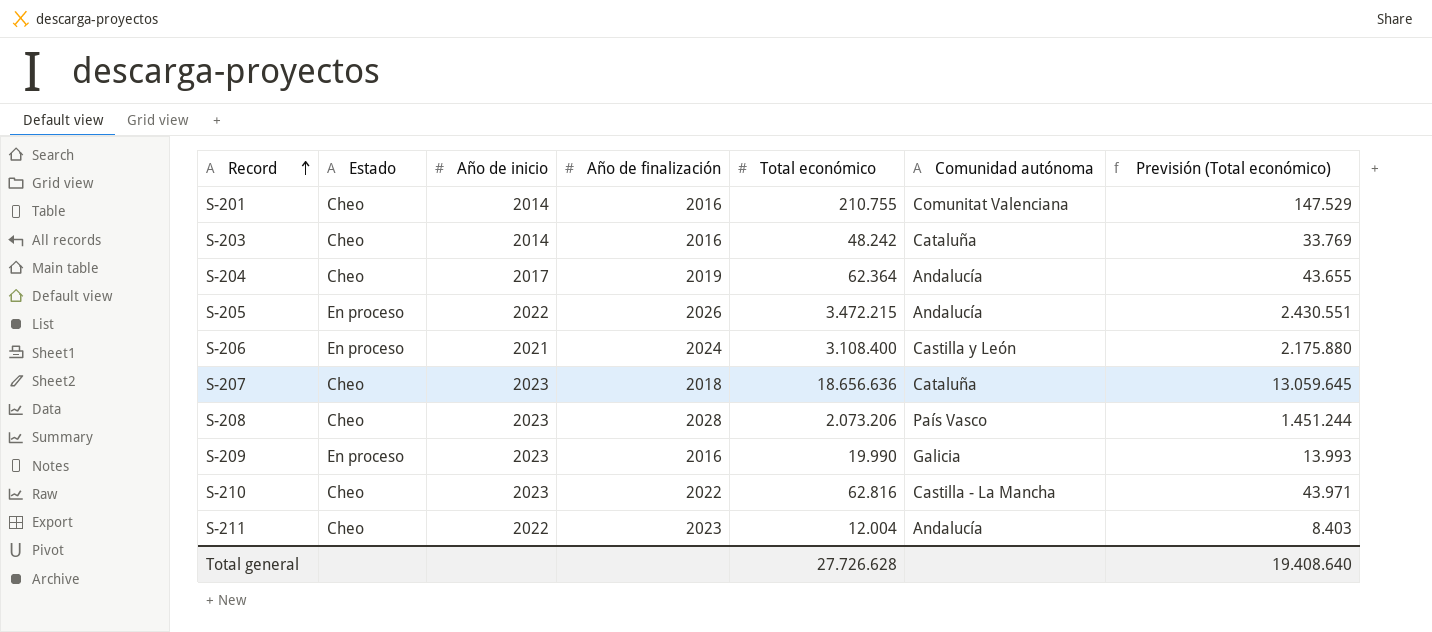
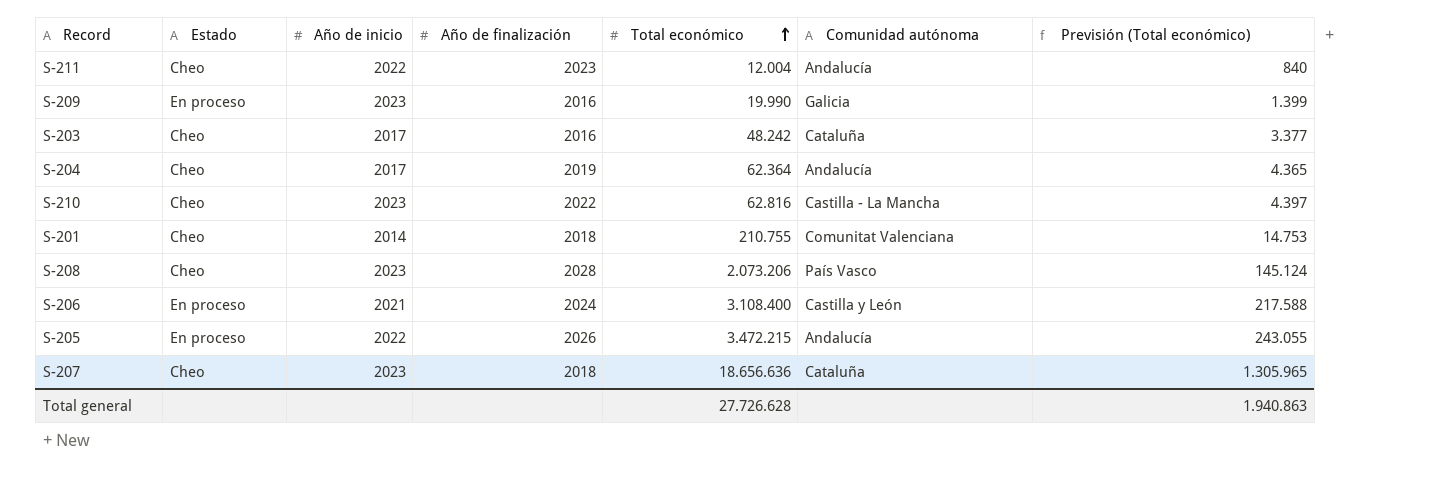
row order: Record ascending -> Total económico ascending
column Previsión (Total económico) | formula: [Total económico] * 0,7 -> [Total económico] * 0,07
S-203 | Año de inicio: 2014 -> 2017
S-201 | Año de finalización: 2016 -> 2018
Total general | Previsión (Total económico): 19.408.640 -> 1.940.863

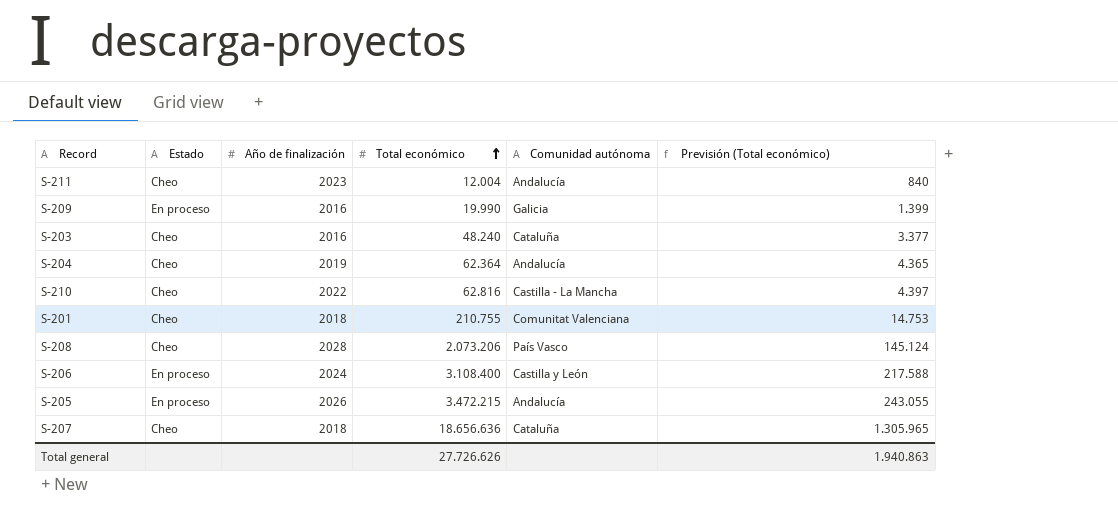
column Año de inicio | position: 3 -> none
S-203 | Total económico: 48.242 -> 48.240
Total general | Total económico: 27.726.628 -> 27.726.626

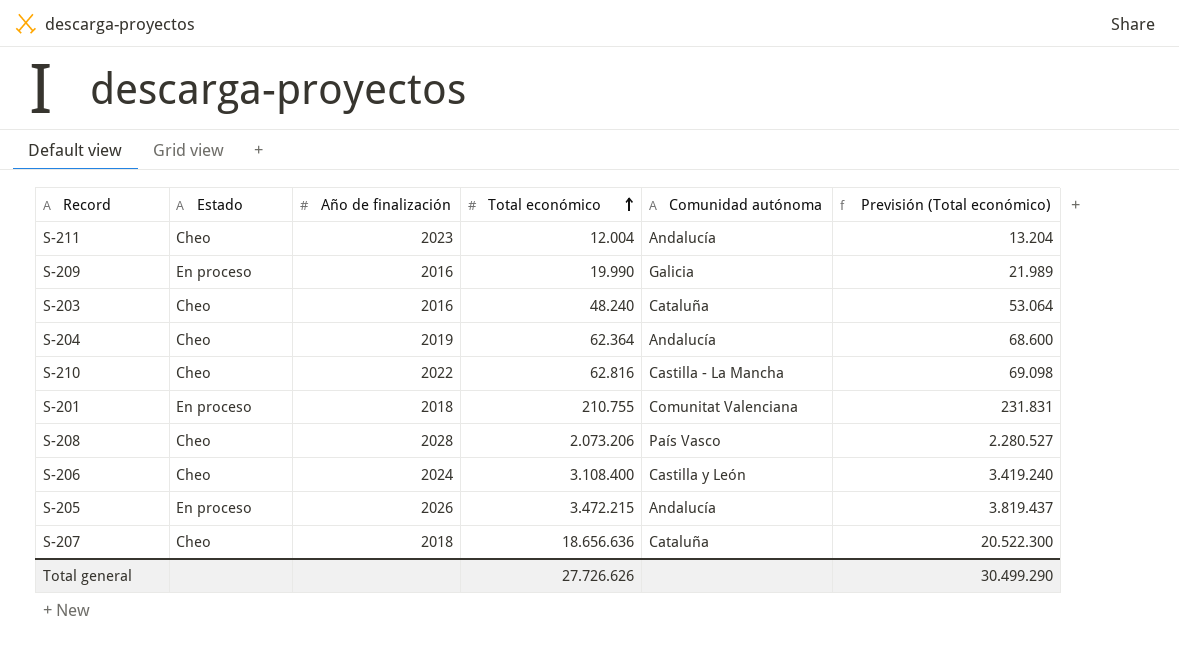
column Previsión (Total económico) | formula: [Total económico] * 0,07 -> [Total económico] * 1,1
S-201 | Estado: Cheo -> En proceso
S-206 | Estado: En proceso -> Cheo
Total general | Previsión (Total económico): 1.940.863 -> 30.499.290

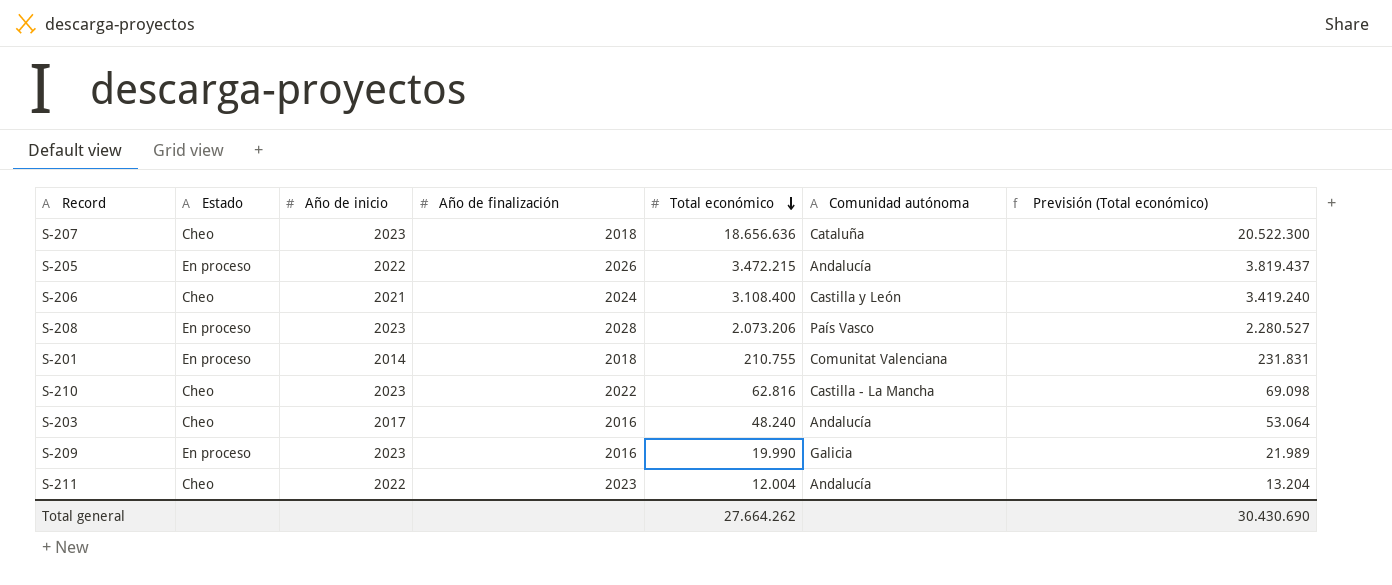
row order: Total económico ascending -> Total económico descending
column Año de inicio | position: none -> 3
row S-204: Cheo | 2019 | 62.364 | Andalucía | 68.600 -> none
S-208 | Estado: Cheo -> En proceso
S-203 | Comunidad autónoma: Cataluña -> Andalucía
Total general | Total económico: 27.726.626 -> 27.664.262
Total general | Previsión (Total económico): 30.499.290 -> 30.430.690

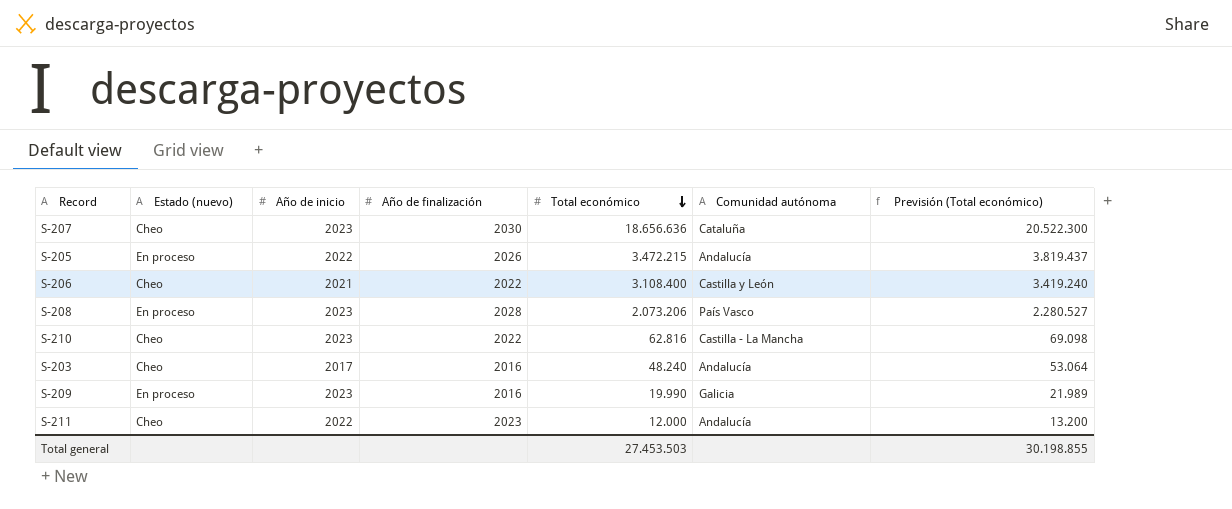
column name: Estado -> Estado (nuevo)
row S-201: En proceso | 2014 | 2018 | 210.755 | Comunitat Valenciana | 231.831 -> none
S-207 | Año de finalización: 2018 -> 2030
S-206 | Año de finalización: 2024 -> 2022
S-211 | Total económico: 12.004 -> 12.000
S-211 | Previsión (Total económico): 13.204 -> 13.200
Total general | Total económico: 27.664.262 -> 27.453.503
Total general | Previsión (Total económico): 30.430.690 -> 30.198.855

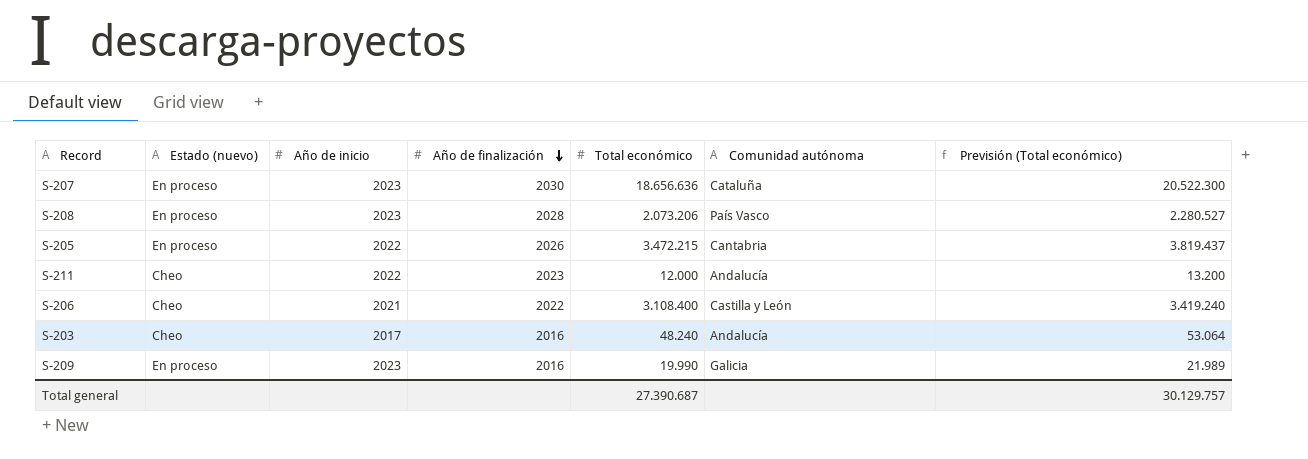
row order: Total económico descending -> Año de finalización descending
row S-210: Cheo | 2023 | 2022 | 62.816 | Castilla - La Mancha | 69.098 -> none
S-207 | Estado (nuevo): Cheo -> En proceso
S-205 | Comunidad autónoma: Andalucía -> Cantabria
Total general | Total económico: 27.453.503 -> 27.390.687
Total general | Previsión (Total económico): 30.198.855 -> 30.129.757

